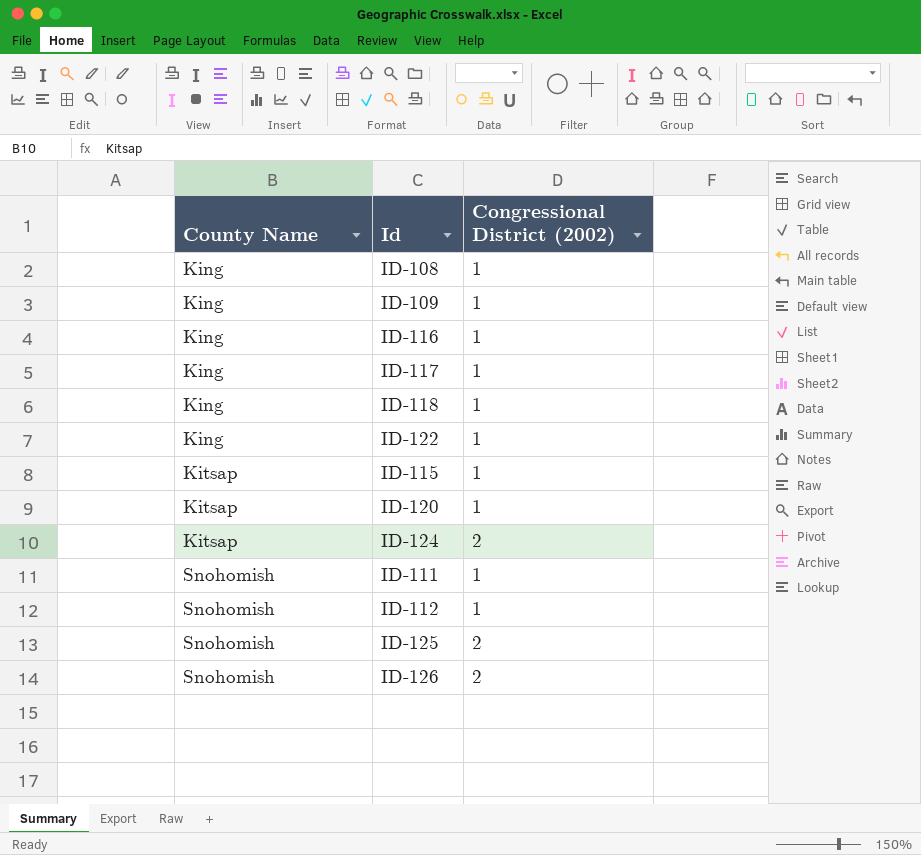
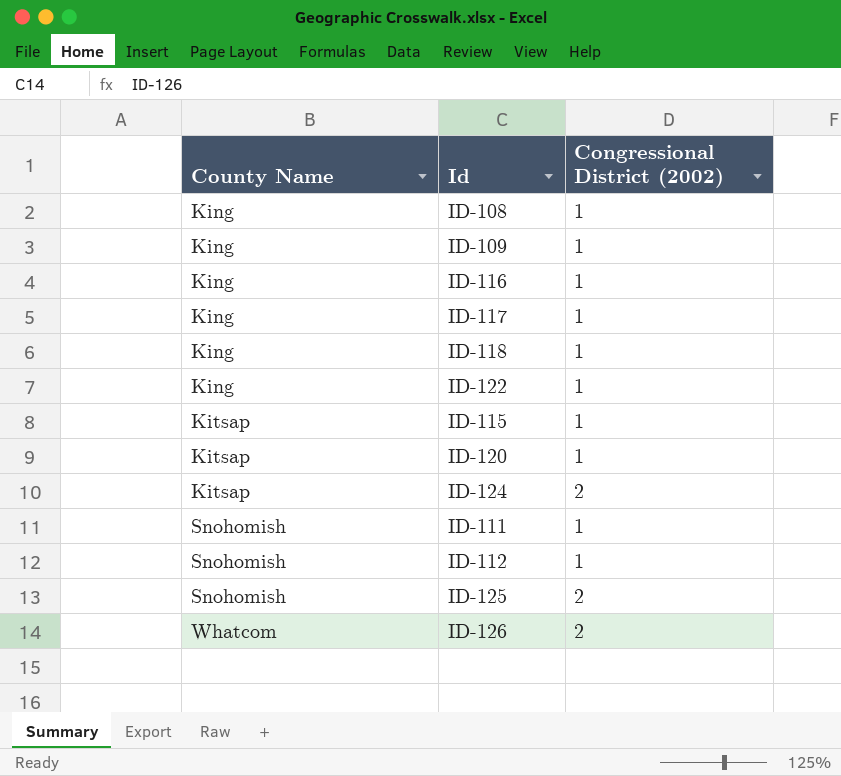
ID-126 | County Name: Snohomish -> Whatcom

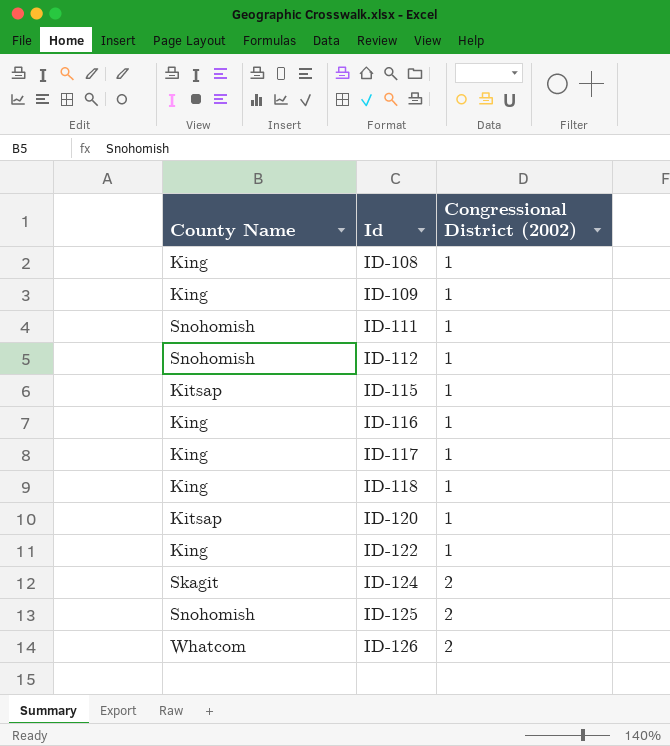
row order: County Name ascending -> Id ascending
ID-124 | County Name: Kitsap -> Skagit

